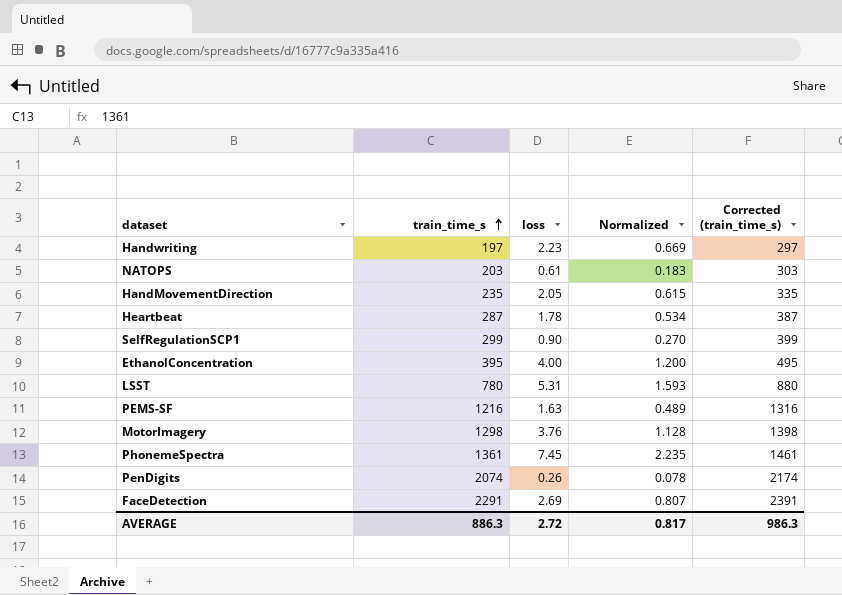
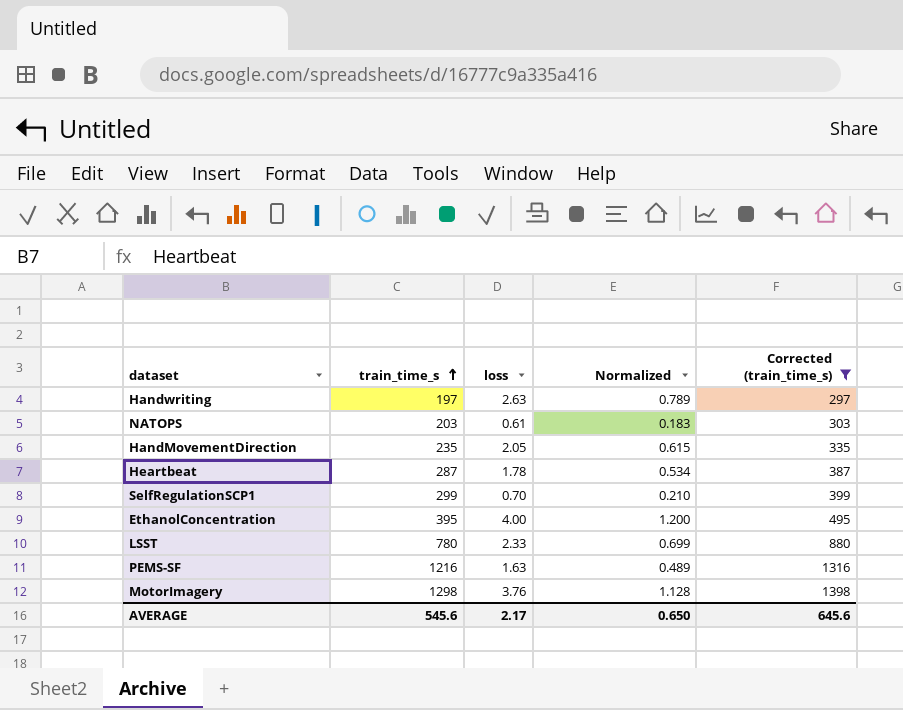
filter: none -> Corrected (train_time_s) <= 1398
Handwriting | loss: 2.23 -> 2.63
Handwriting | Normalized: 0.669 -> 0.789
SelfRegulationSCP1 | loss: 0.90 -> 0.70
SelfRegulationSCP1 | Normalized: 0.270 -> 0.210
LSST | loss: 5.31 -> 2.33
LSST | Normalized: 1.593 -> 0.699
AVERAGE | train_time_s: 886.3 -> 545.6
AVERAGE | loss: 2.72 -> 2.17
AVERAGE | Normalized: 0.817 -> 0.650
AVERAGE | Corrected (train_time_s): 986.3 -> 645.6

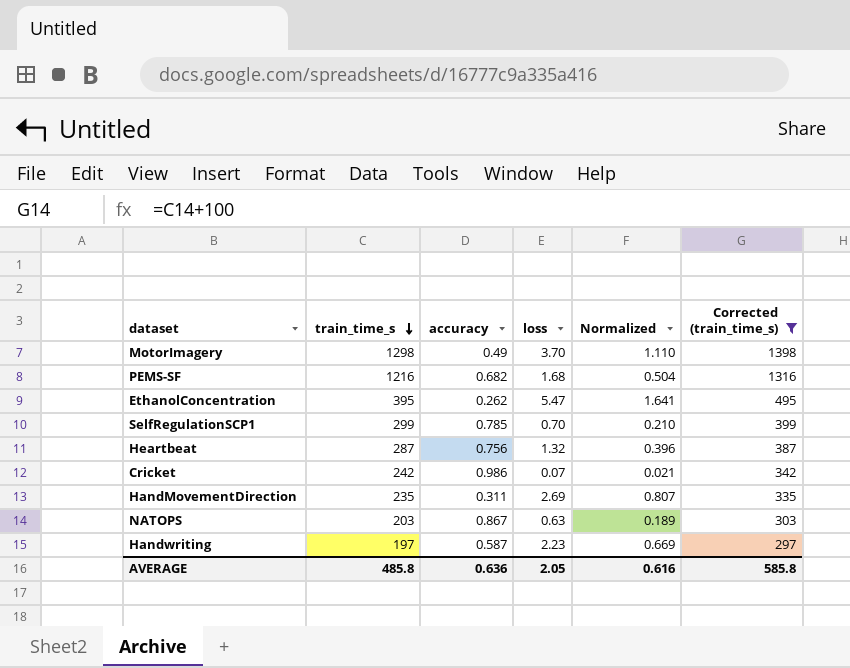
row order: train_time_s ascending -> train_time_s descending
column accuracy | position: none -> 3
row LSST: 780 | 2.33 | 0.699 | 880 -> none
MotorImagery | loss: 3.76 -> 3.70
MotorImagery | Normalized: 1.128 -> 1.110
PEMS-SF | loss: 1.63 -> 1.68
PEMS-SF | Normalized: 0.489 -> 0.504
EthanolConcentration | loss: 4.00 -> 5.47
EthanolConcentration | Normalized: 1.200 -> 1.641
Heartbeat | loss: 1.78 -> 1.32
Heartbeat | Normalized: 0.534 -> 0.396
row Cricket: none -> 242 | 0.986 | 0.07 | 0.021 | 342
HandMovementDirection | loss: 2.05 -> 2.69
HandMovementDirection | Normalized: 0.615 -> 0.807
NATOPS | loss: 0.61 -> 0.63
NATOPS | Normalized: 0.183 -> 0.189
Handwriting | loss: 2.63 -> 2.23
Handwriting | Normalized: 0.789 -> 0.669
AVERAGE | train_time_s: 545.6 -> 485.8
AVERAGE | loss: 2.17 -> 2.05
AVERAGE | Normalized: 0.650 -> 0.616
AVERAGE | Corrected (train_time_s): 645.6 -> 585.8

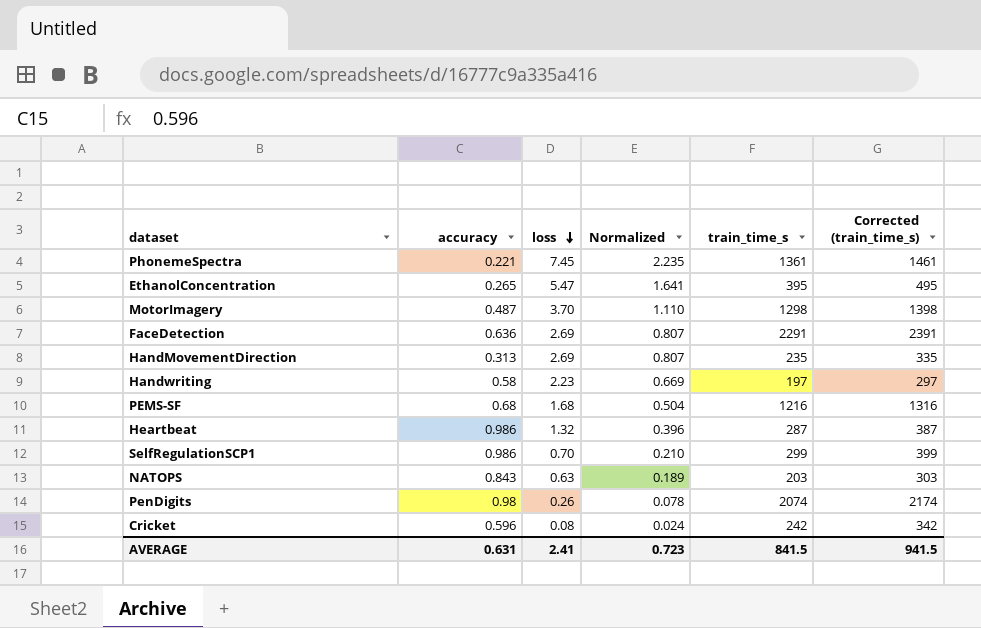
filter: Corrected (train_time_s) <= 1398 -> none
row order: train_time_s descending -> loss descending
column train_time_s | position: 2 -> 5
EthanolConcentration | accuracy: 0.262 -> 0.265
MotorImagery | accuracy: 0.49 -> 0.487
HandMovementDirection | accuracy: 0.311 -> 0.313
Handwriting | accuracy: 0.587 -> 0.58
PEMS-SF | accuracy: 0.682 -> 0.68
Heartbeat | accuracy: 0.756 -> 0.986
SelfRegulationSCP1 | accuracy: 0.785 -> 0.986
NATOPS | accuracy: 0.867 -> 0.843
Cricket | accuracy: 0.986 -> 0.596
Cricket | loss: 0.07 -> 0.08
Cricket | Normalized: 0.021 -> 0.024
AVERAGE | accuracy: 0.636 -> 0.631
AVERAGE | loss: 2.05 -> 2.41
AVERAGE | Normalized: 0.616 -> 0.723
AVERAGE | train_time_s: 485.8 -> 841.5
AVERAGE | Corrected (train_time_s): 585.8 -> 941.5

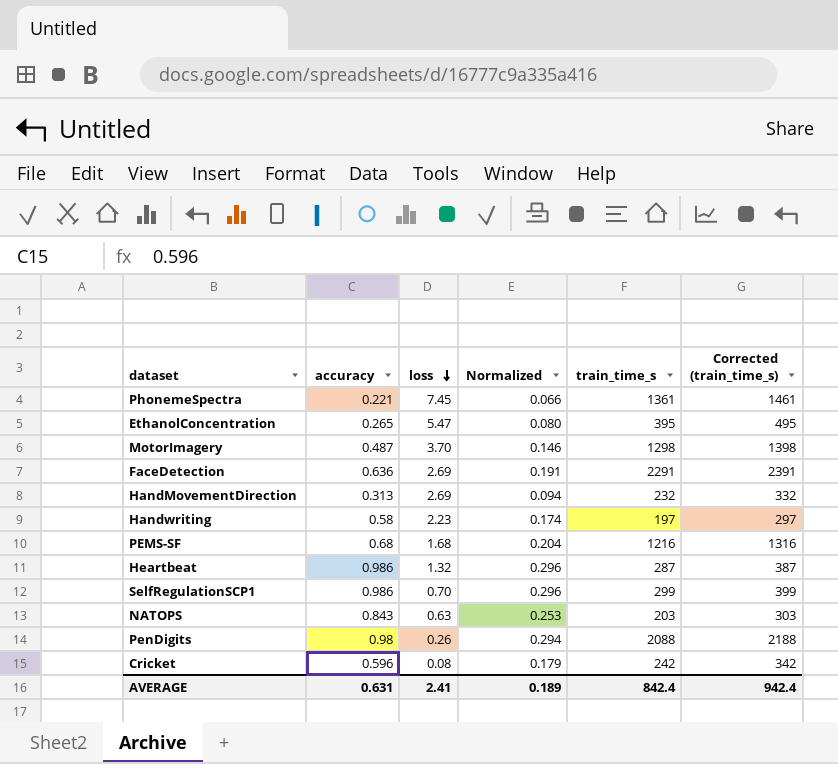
column Normalized | formula: [loss] * 0.3 -> [accuracy] * 0.3
HandMovementDirection | train_time_s: 235 -> 232
HandMovementDirection | Corrected (train_time_s): 335 -> 332
PenDigits | train_time_s: 2074 -> 2088
PenDigits | Corrected (train_time_s): 2174 -> 2188
AVERAGE | Normalized: 0.723 -> 0.189
AVERAGE | train_time_s: 841.5 -> 842.4
AVERAGE | Corrected (train_time_s): 941.5 -> 942.4

